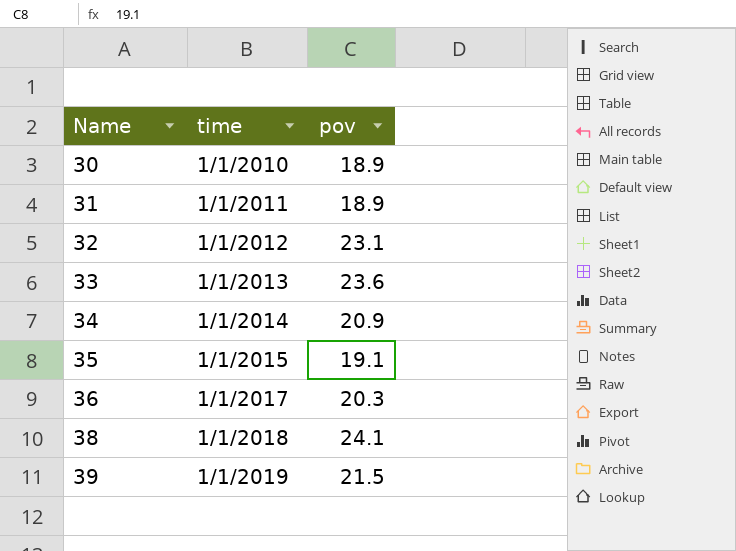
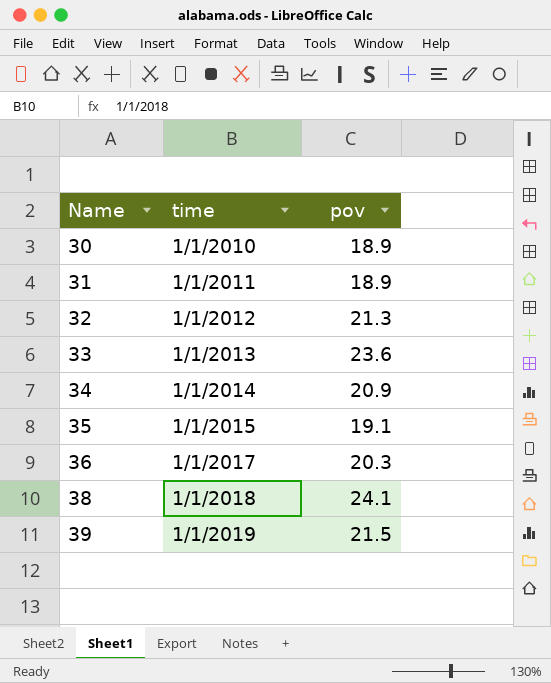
32 | pov: 23.1 -> 21.3

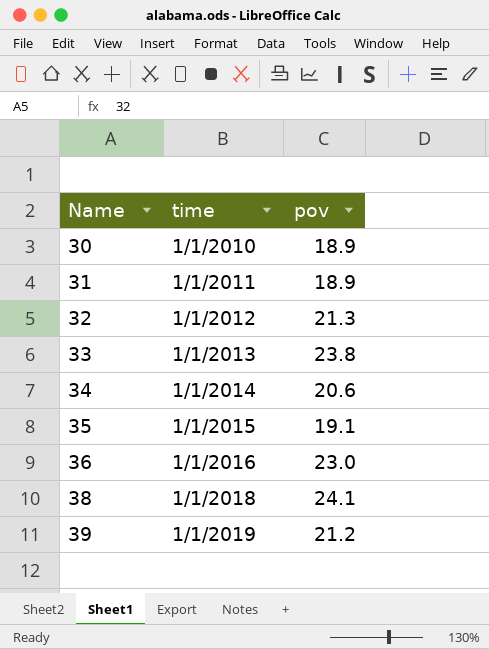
33 | pov: 23.6 -> 23.8
34 | pov: 20.9 -> 20.6
36 | time: 1/1/2017 -> 1/1/2016
36 | pov: 20.3 -> 23.0
39 | pov: 21.5 -> 21.2

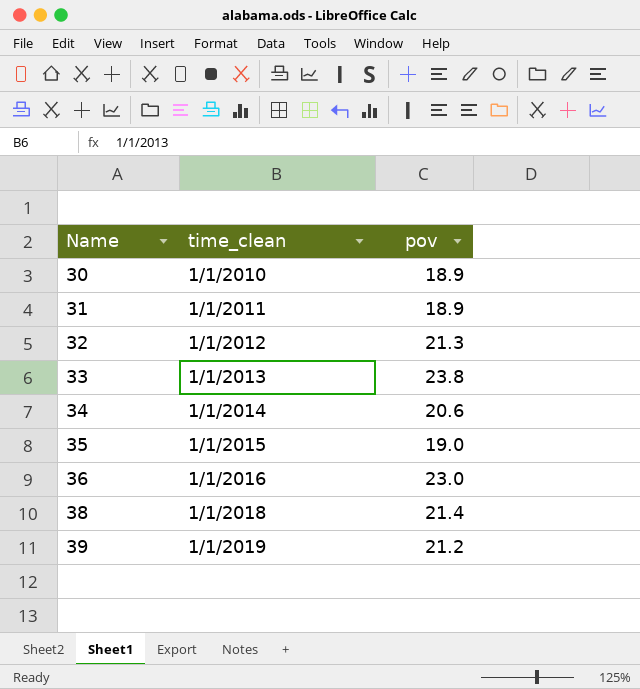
column name: time -> time_clean
35 | pov: 19.1 -> 19.0
38 | pov: 24.1 -> 21.4

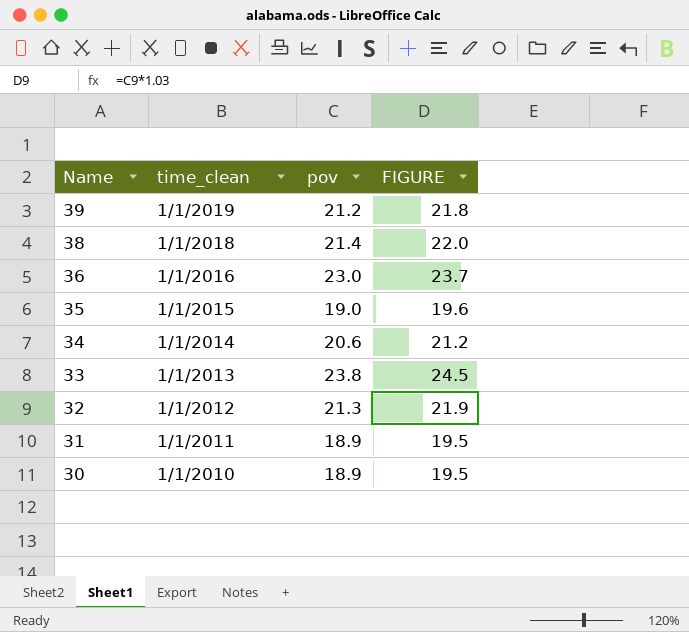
row order: Name ascending -> Name descending
column FIGURE | formula: none -> [pov] * 1.03

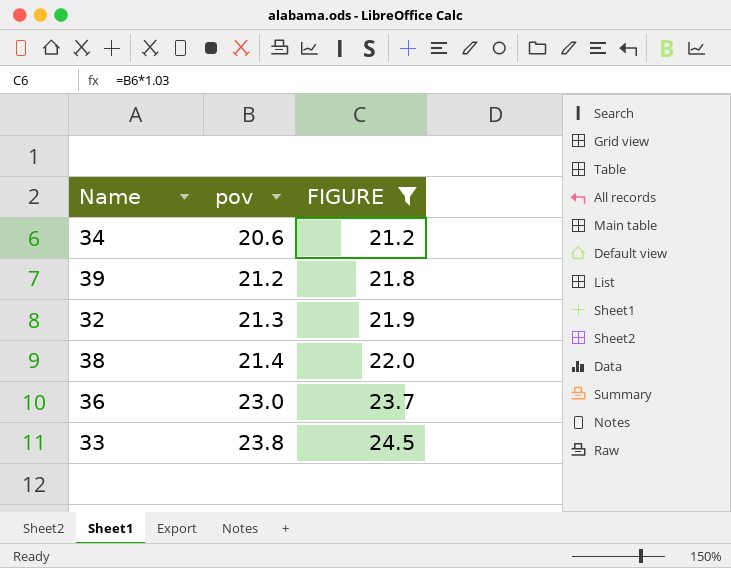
filter: none -> FIGURE >= 21.2
row order: Name descending -> pov ascending
column time_clean | position: 2 -> none

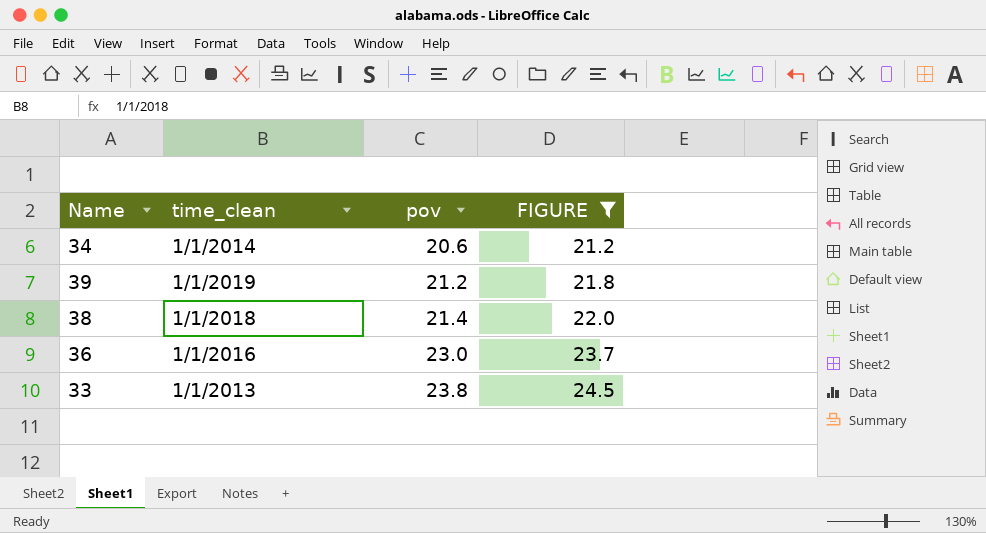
column time_clean | position: none -> 2
row 32: 21.3 | 21.9 -> none

